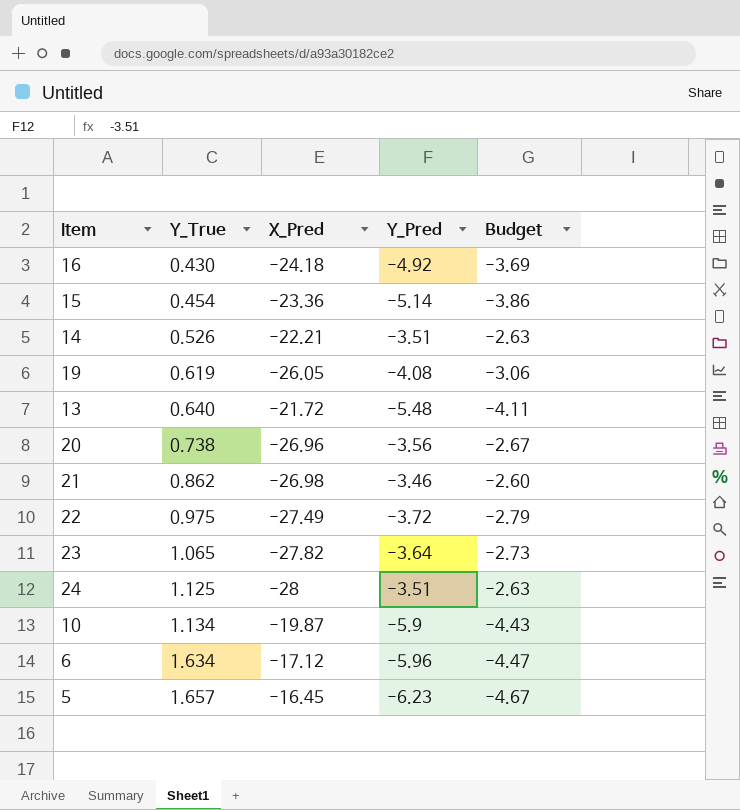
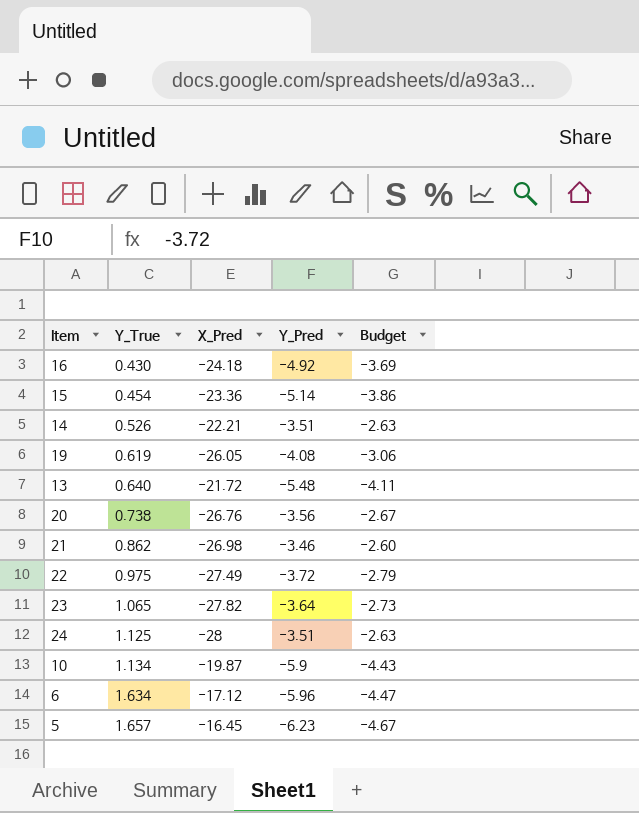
20 | X_Pred: -26.96 -> -26.76

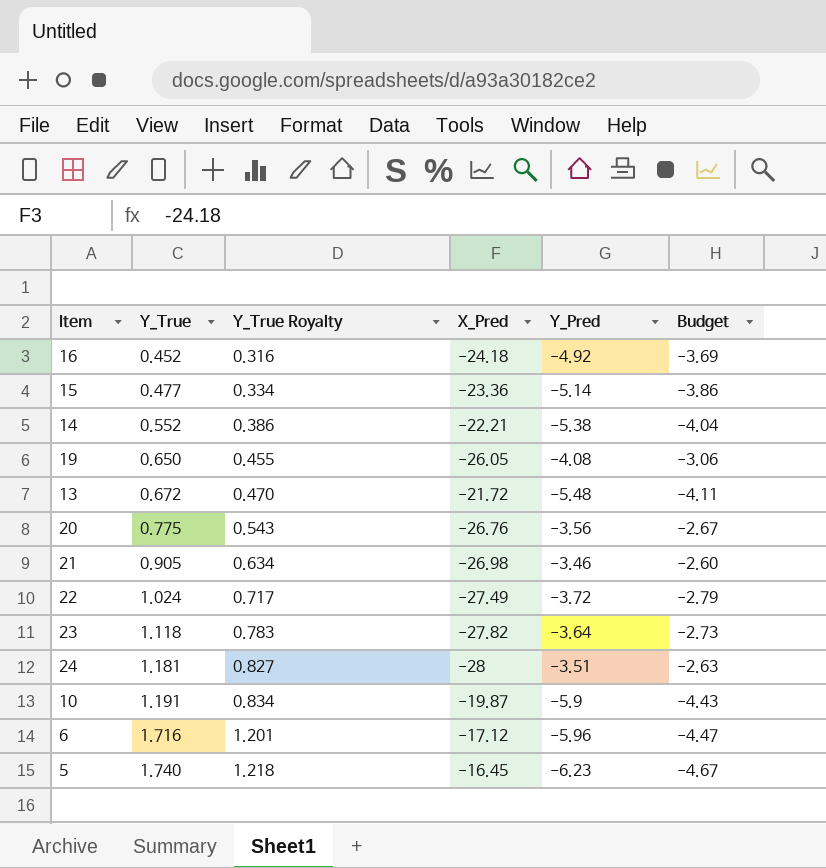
column Y_True Royalty | formula: none -> [Y_True] * 0.7
16 | Y_True: 0.430 -> 0.452
15 | Y_True: 0.454 -> 0.477
14 | Y_True: 0.526 -> 0.552
14 | Y_Pred: -3.51 -> -5.38
14 | Budget: -2.63 -> -4.04
19 | Y_True: 0.619 -> 0.650
13 | Y_True: 0.640 -> 0.672
20 | Y_True: 0.738 -> 0.775
21 | Y_True: 0.862 -> 0.905
22 | Y_True: 0.975 -> 1.024
23 | Y_True: 1.065 -> 1.118
24 | Y_True: 1.125 -> 1.181
10 | Y_True: 1.134 -> 1.191
6 | Y_True: 1.634 -> 1.716
5 | Y_True: 1.657 -> 1.740

